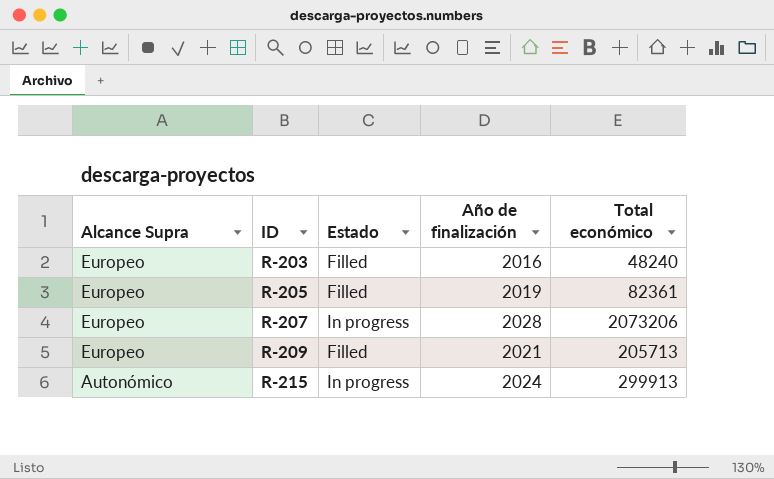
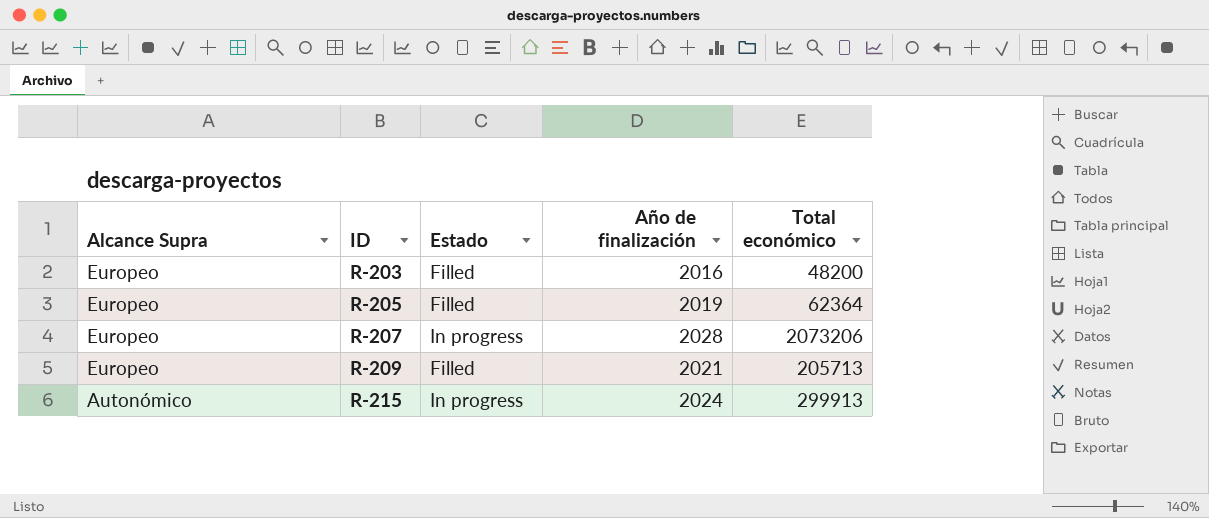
R-203 | Total económico: 48240 -> 48200
R-205 | Total económico: 82361 -> 62364

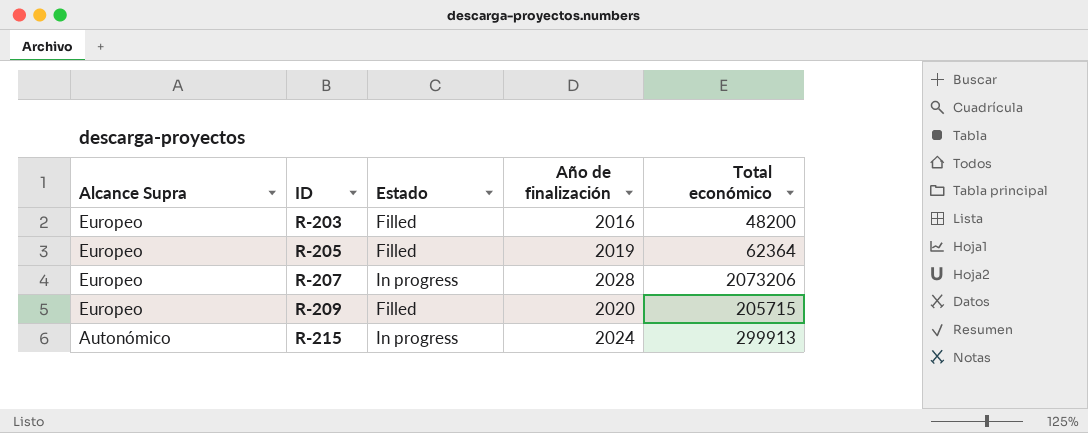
R-209 | Año de finalización: 2021 -> 2020
R-209 | Total económico: 205713 -> 205715

